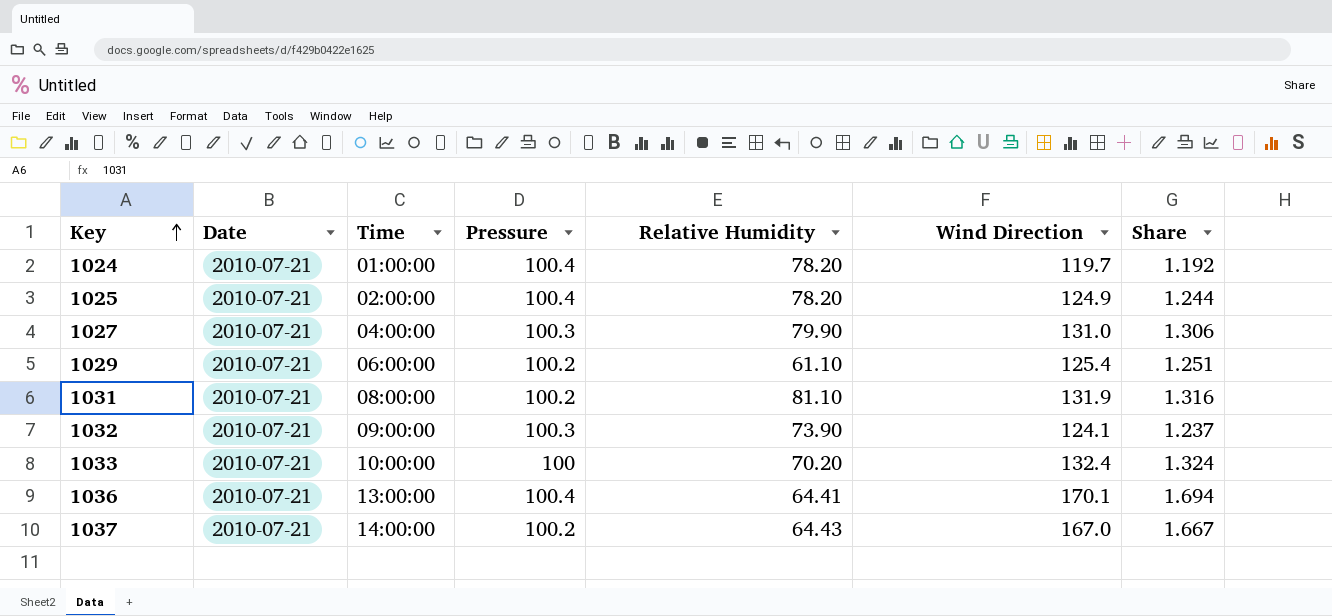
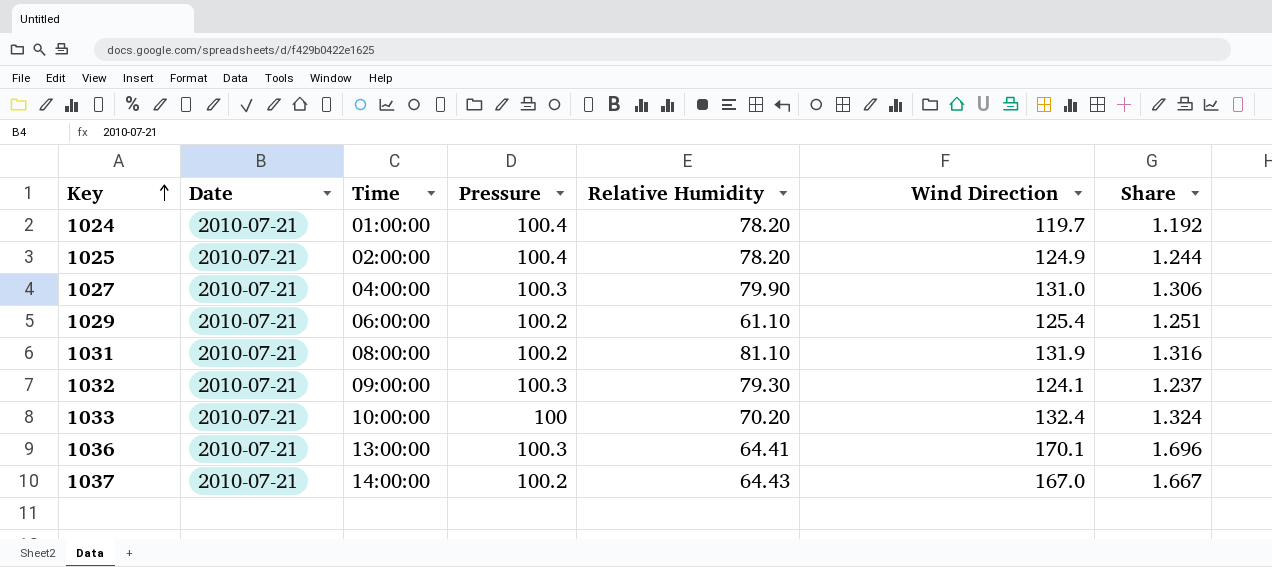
1032 | Relative Humidity: 73.90 -> 79.30
1036 | Pressure: 100.4 -> 100.3
1036 | Share: 1.694 -> 1.696

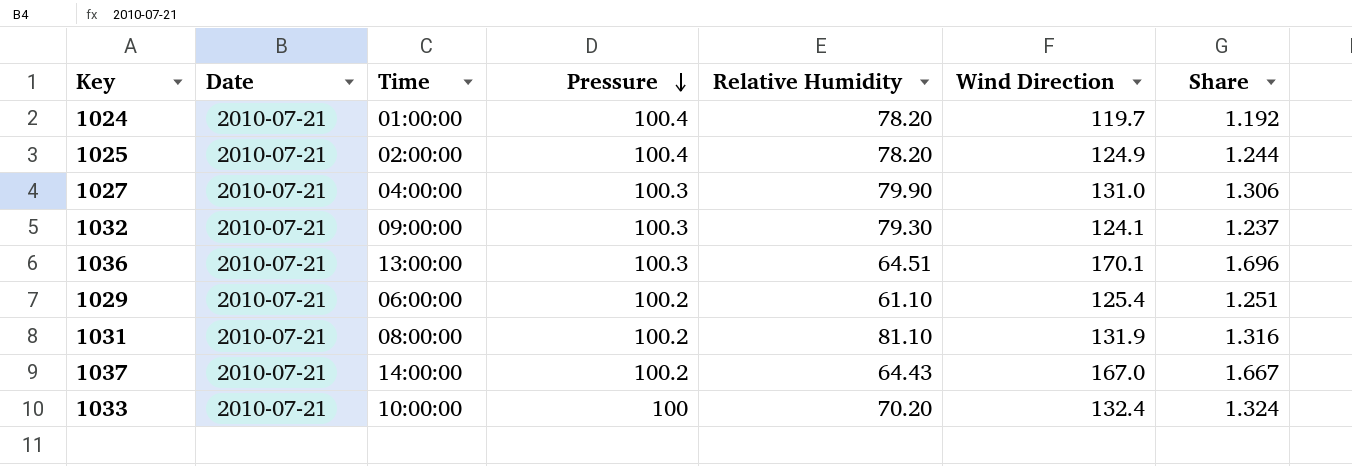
row order: Key ascending -> Pressure descending
1036 | Relative Humidity: 64.41 -> 64.51

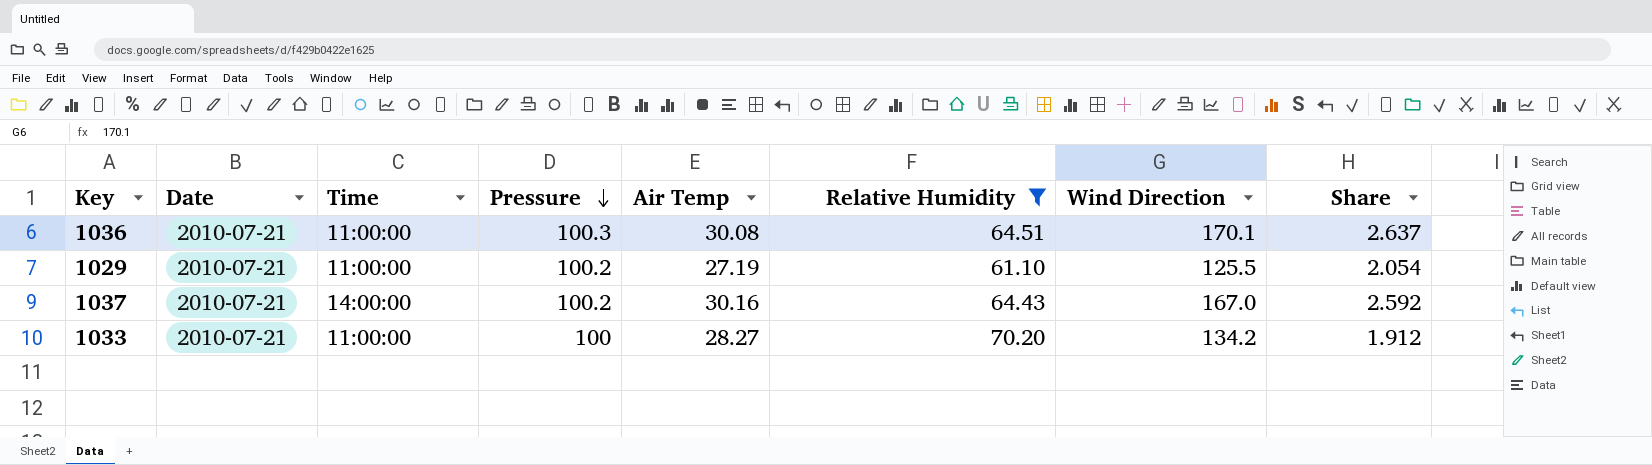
filter: none -> Relative Humidity <= 70.20
column Air Temp | position: none -> 5
column Share | formula: [Wind Direction] / [Pressure] -> [Wind Direction] / [Relative Humidity]
1036 | Time: 13:00:00 -> 11:00:00
1029 | Time: 06:00:00 -> 11:00:00
1029 | Wind Direction: 125.4 -> 125.5
1033 | Time: 10:00:00 -> 11:00:00
1033 | Wind Direction: 132.4 -> 134.2

